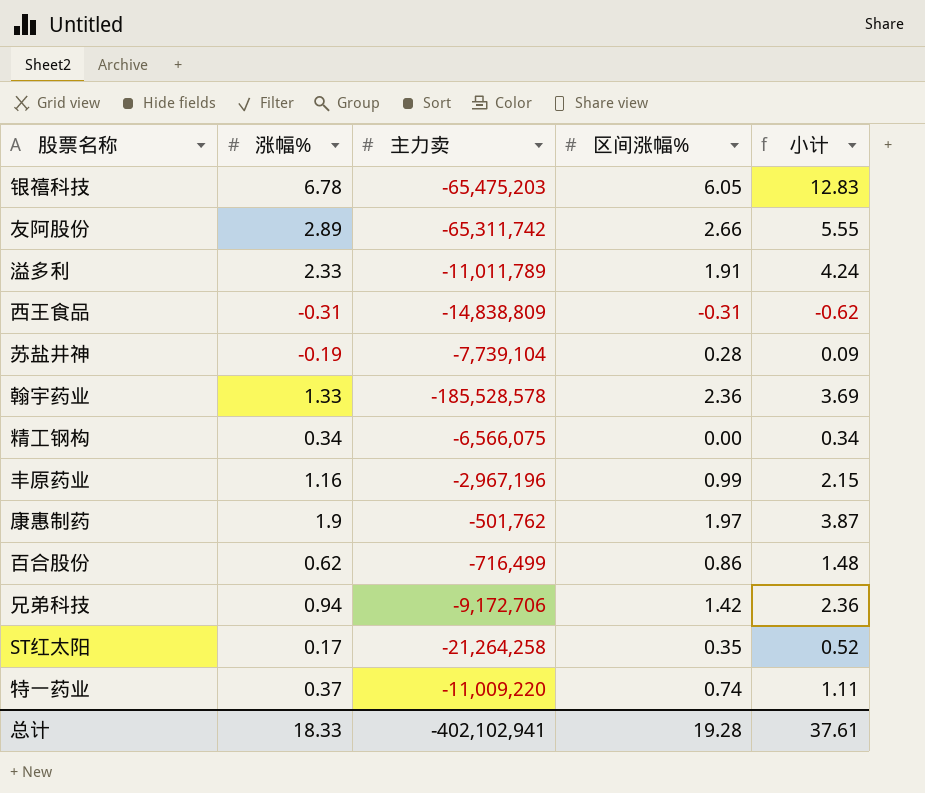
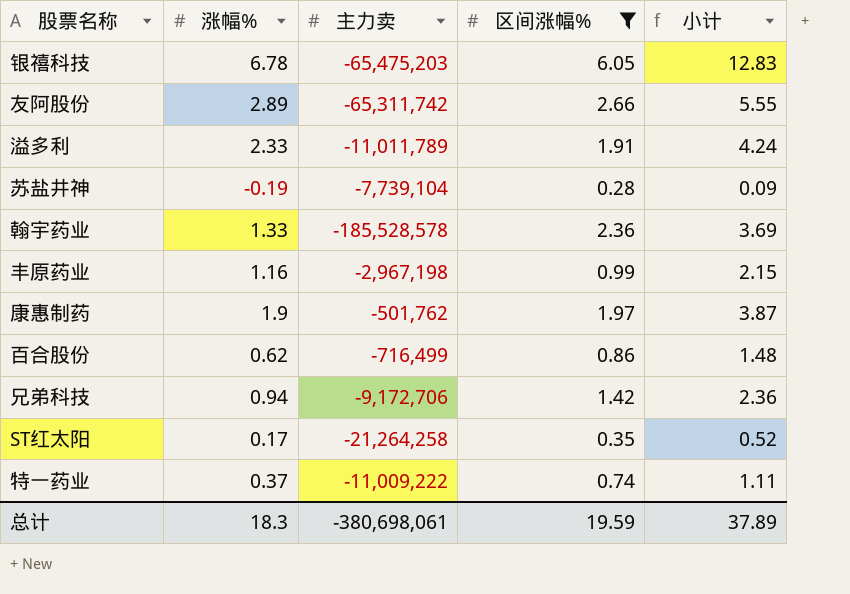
filter: none -> 区间涨幅% >= 0.28
丰原药业 | 主力卖: -2,967,196 -> -2,967,198
特一药业 | 主力卖: -11,009,220 -> -11,009,222
总计 | 涨幅%: 18.33 -> 18.3
总计 | 主力卖: -402,102,941 -> -380,698,061
总计 | 区间涨幅%: 19.28 -> 19.59
总计 | 小计: 37.61 -> 37.89

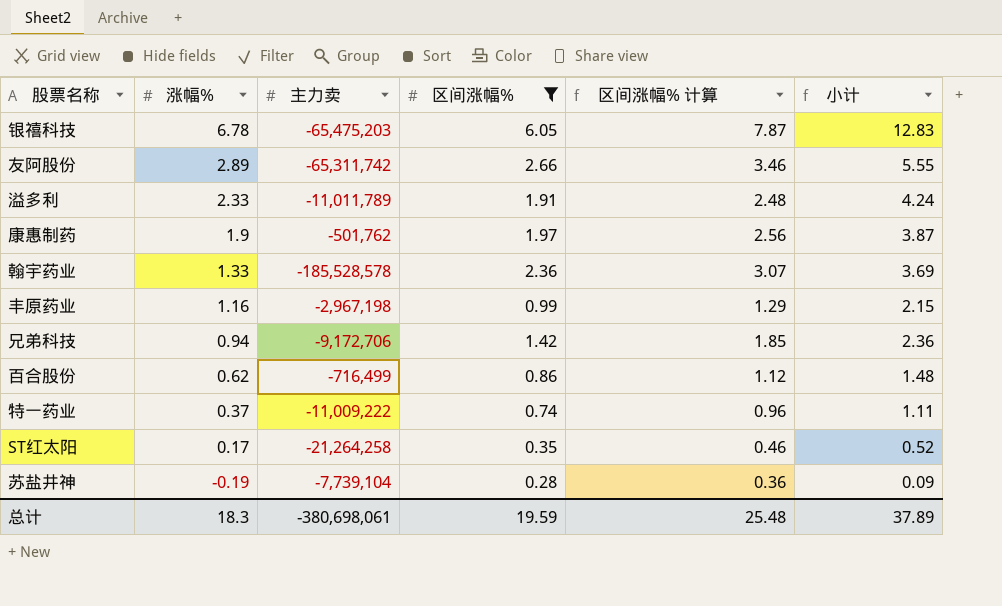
row order: none -> 涨幅% descending
column 区间涨幅% 计算 | formula: none -> [区间涨幅%] * 1.3

